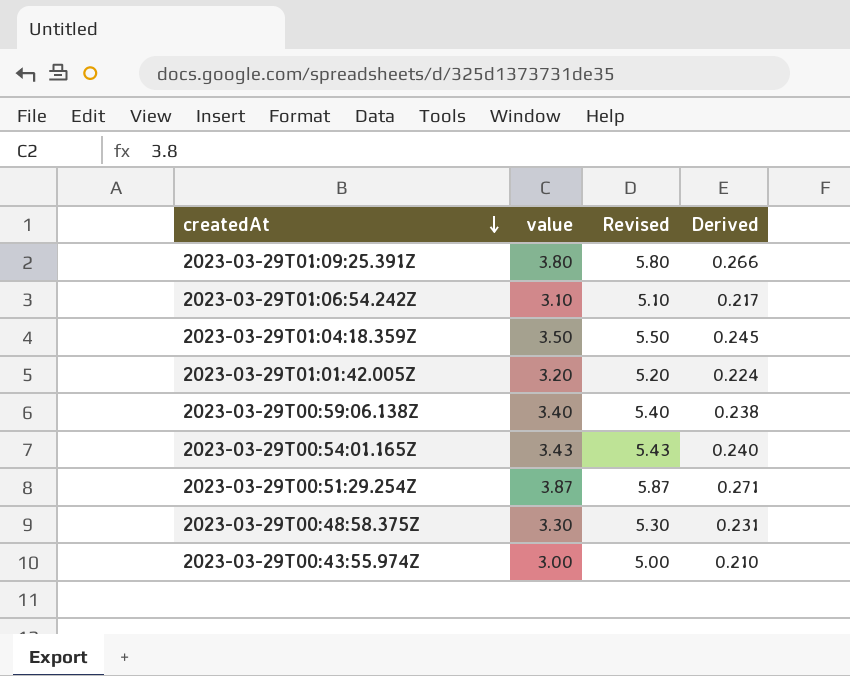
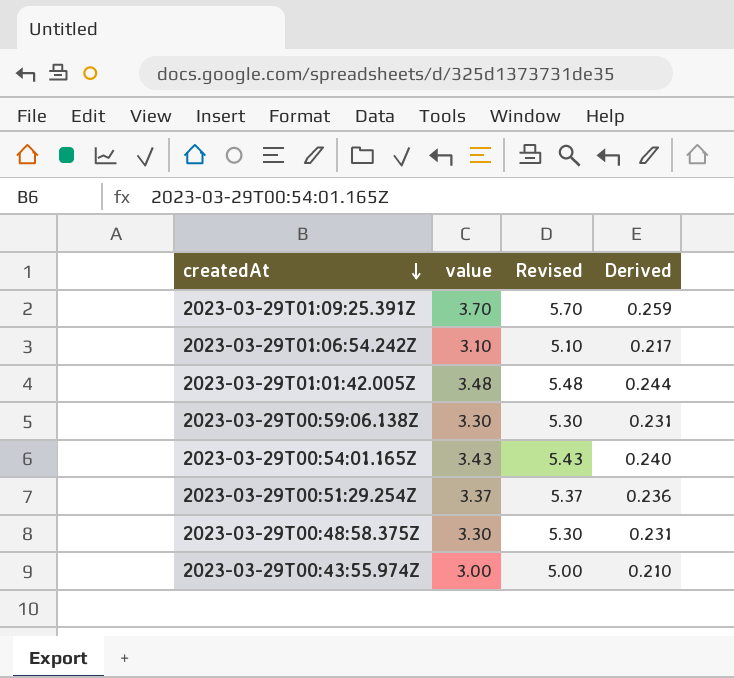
row 2023-03-29T01:04:18.359Z: 3.50 | 5.50 | 0.245 -> none
2023-03-29T01:09:25.391Z | value: 3.80 -> 3.70
2023-03-29T01:09:25.391Z | Revised: 5.80 -> 5.70
2023-03-29T01:09:25.391Z | Derived: 0.266 -> 0.259
2023-03-29T01:01:42.005Z | value: 3.20 -> 3.48
2023-03-29T01:01:42.005Z | Revised: 5.20 -> 5.48
2023-03-29T01:01:42.005Z | Derived: 0.224 -> 0.244
2023-03-29T00:59:06.138Z | value: 3.40 -> 3.30
2023-03-29T00:59:06.138Z | Revised: 5.40 -> 5.30
2023-03-29T00:59:06.138Z | Derived: 0.238 -> 0.231
2023-03-29T00:51:29.254Z | value: 3.87 -> 3.37
2023-03-29T00:51:29.254Z | Revised: 5.87 -> 5.37
2023-03-29T00:51:29.254Z | Derived: 0.271 -> 0.236

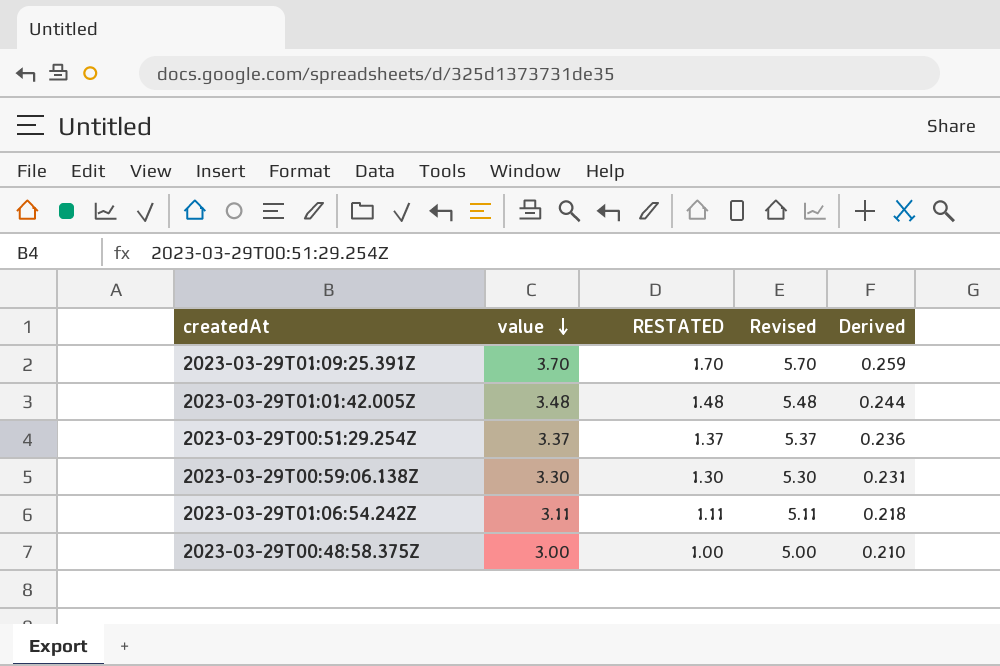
row order: createdAt descending -> value descending
column RESTATED | formula: none -> [value] - 2
row 2023-03-29T00:54:01.165Z: 3.43 | 5.43 | 0.240 -> none
row 2023-03-29T00:43:55.974Z: 3.00 | 5.00 | 0.210 -> none
2023-03-29T01:06:54.242Z | value: 3.10 -> 3.11
2023-03-29T01:06:54.242Z | Revised: 5.10 -> 5.11
2023-03-29T01:06:54.242Z | Derived: 0.217 -> 0.218
2023-03-29T00:48:58.375Z | value: 3.30 -> 3.00
2023-03-29T00:48:58.375Z | Revised: 5.30 -> 5.00
2023-03-29T00:48:58.375Z | Derived: 0.231 -> 0.210

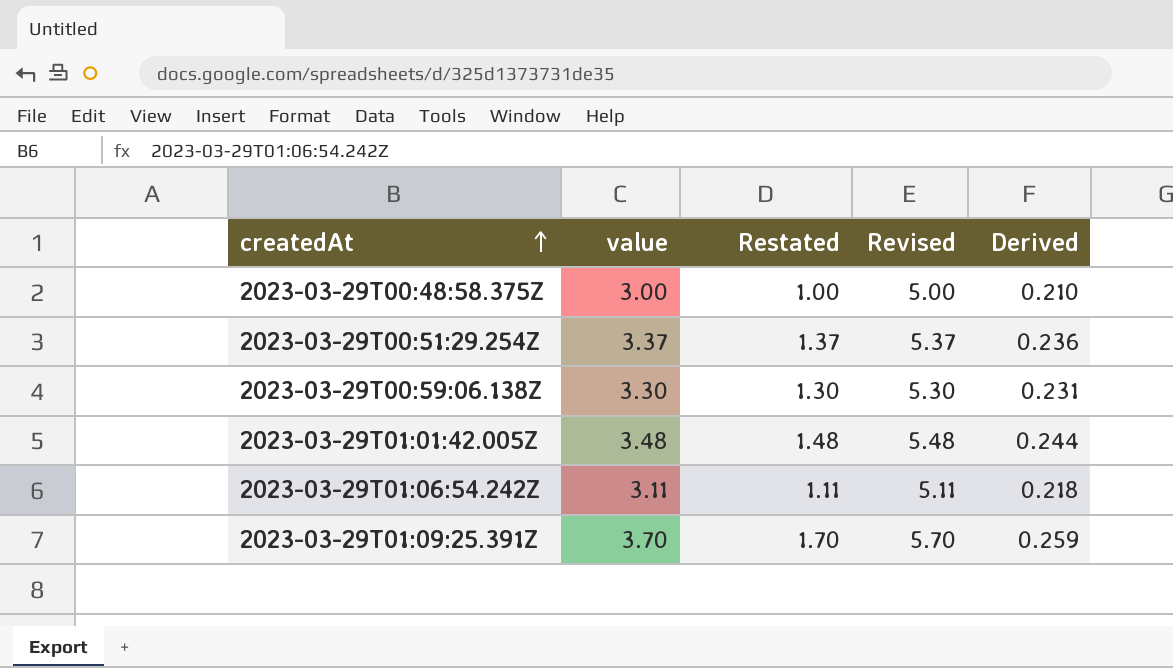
row order: value descending -> createdAt ascending
column name: RESTATED -> Restated

